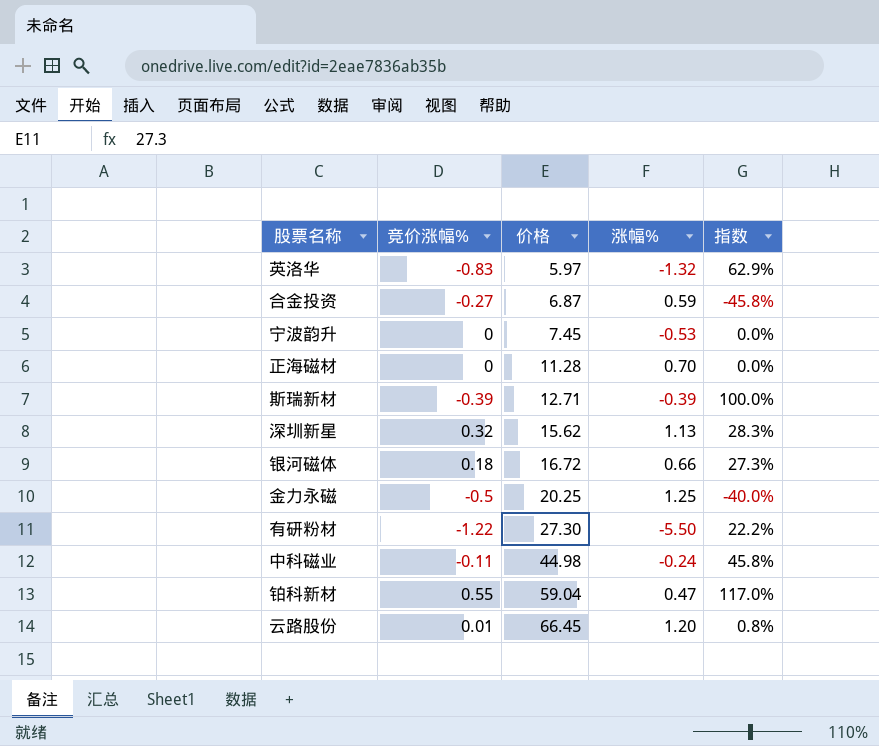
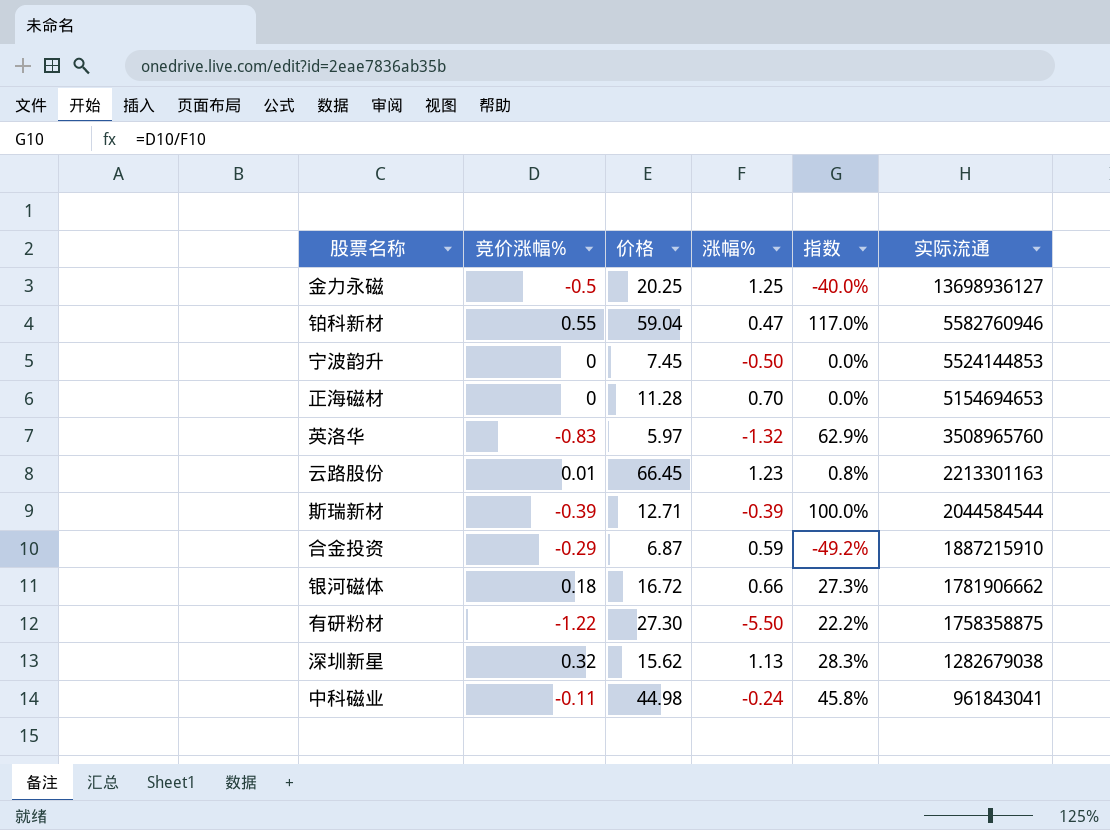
row order: 价格 ascending -> 实际流通 descending
column 实际流通 | position: none -> 6
宁波韵升 | 涨幅%: -0.53 -> -0.50
云路股份 | 涨幅%: 1.20 -> 1.23
合金投资 | 竞价涨幅%: -0.27 -> -0.29
合金投资 | 指数: -45.8% -> -49.2%

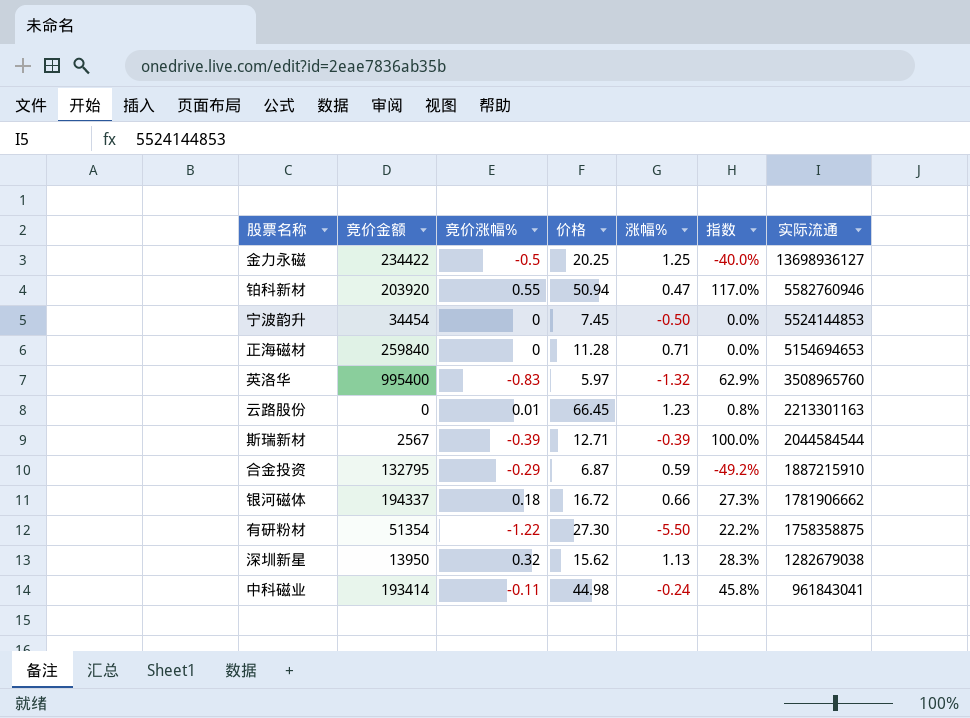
column 竞价金额 | position: none -> 2
铂科新材 | 价格: 59.04 -> 50.94
正海磁材 | 涨幅%: 0.70 -> 0.71

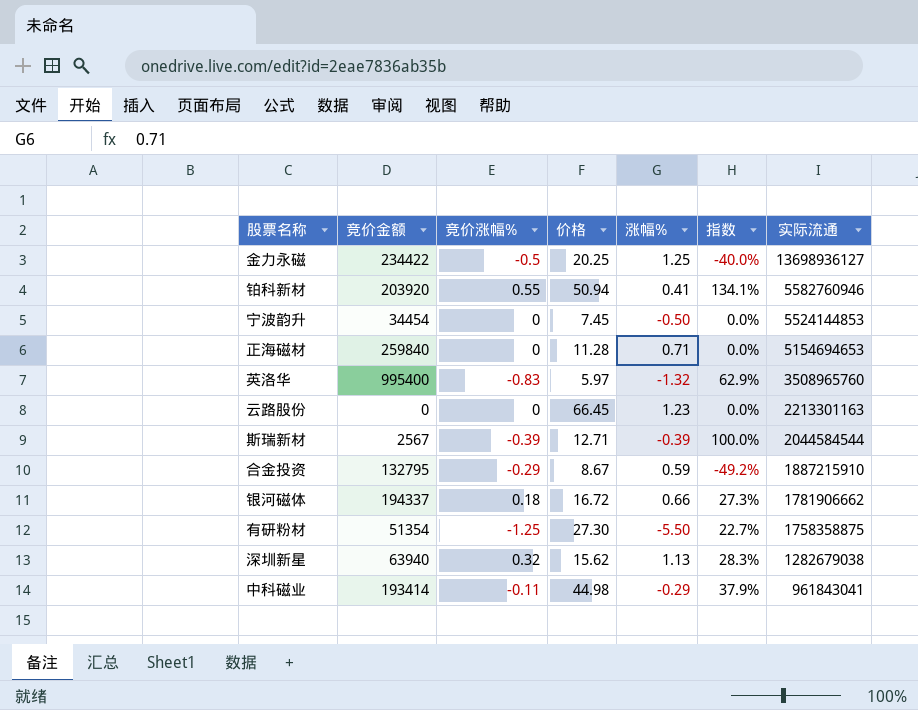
铂科新材 | 涨幅%: 0.47 -> 0.41
铂科新材 | 指数: 117.0% -> 134.1%
云路股份 | 竞价涨幅%: 0.01 -> 0
云路股份 | 指数: 0.8% -> 0.0%
合金投资 | 价格: 6.87 -> 8.67
有研粉材 | 竞价涨幅%: -1.22 -> -1.25
有研粉材 | 指数: 22.2% -> 22.7%
深圳新星 | 竞价金额: 13950 -> 63940
中科磁业 | 涨幅%: -0.24 -> -0.29
中科磁业 | 指数: 45.8% -> 37.9%

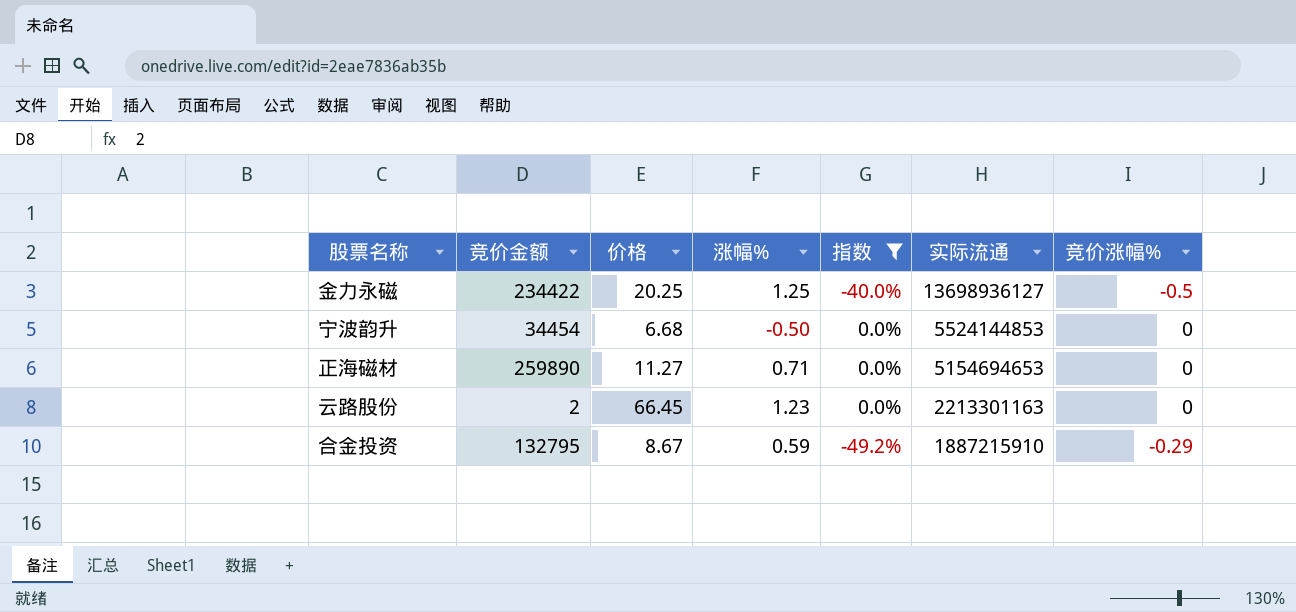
filter: none -> 指数 <= 0.0%
column 竞价涨幅% | position: 3 -> 7
宁波韵升 | 价格: 7.45 -> 6.68
正海磁材 | 竞价金额: 259840 -> 259890
正海磁材 | 价格: 11.28 -> 11.27
云路股份 | 竞价金额: 0 -> 2

